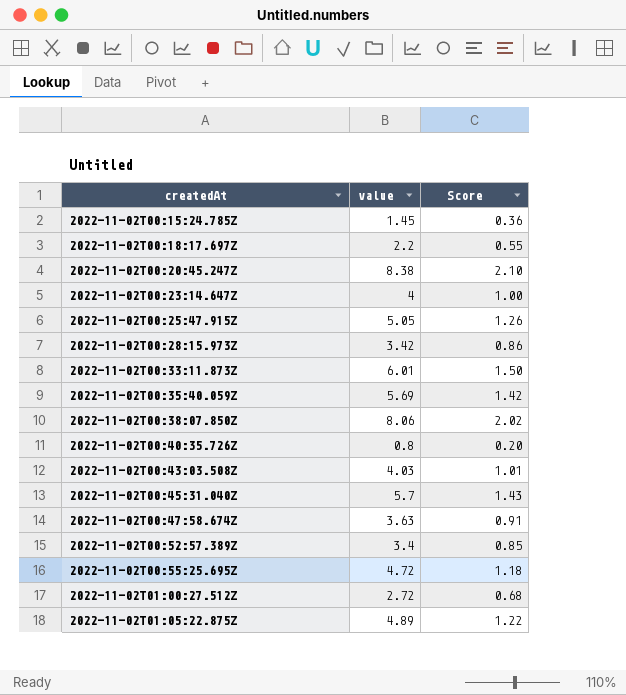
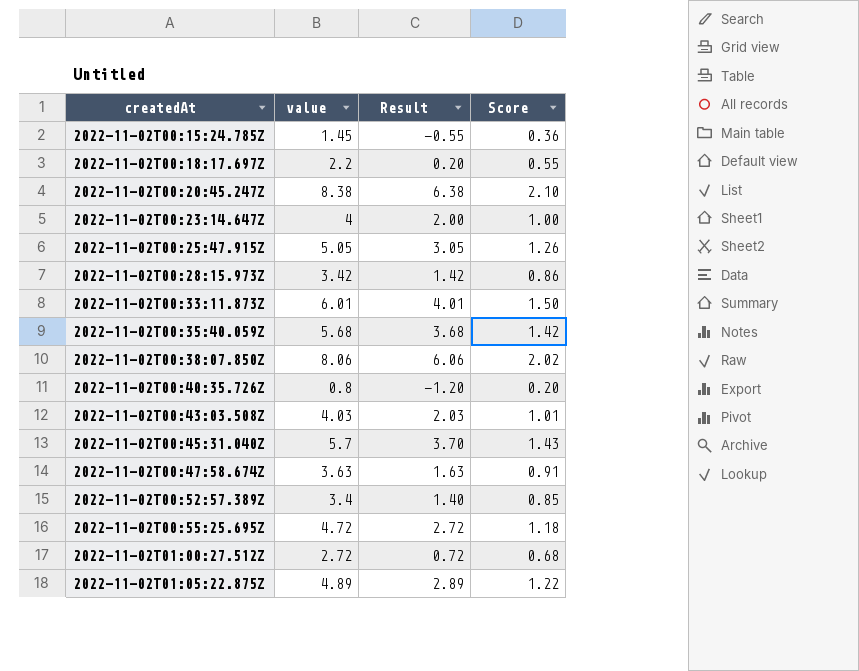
column Result | formula: none -> [value] - 2
2022-11-02T00:35:40.059Z | value: 5.69 -> 5.68

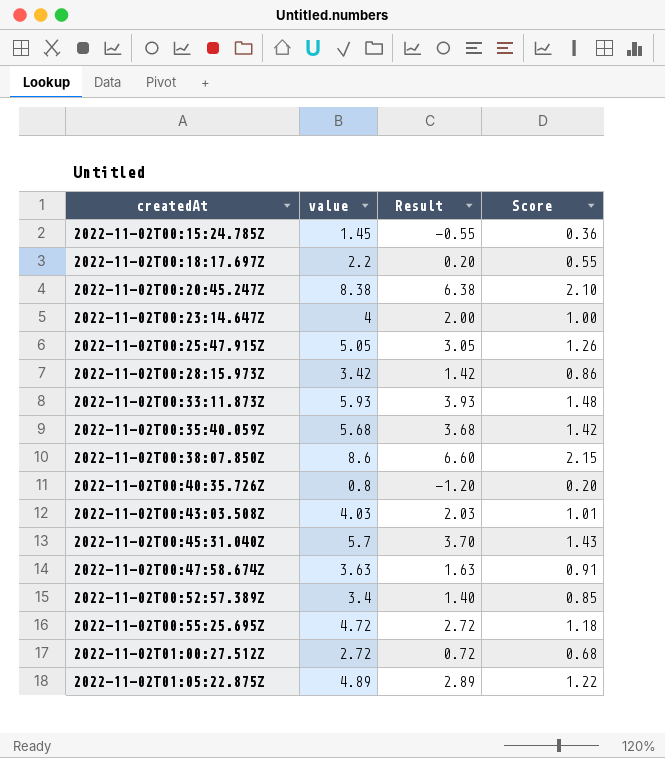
2022-11-02T00:33:11.873Z | value: 6.01 -> 5.93
2022-11-02T00:33:11.873Z | Result: 4.01 -> 3.93
2022-11-02T00:33:11.873Z | Score: 1.50 -> 1.48
2022-11-02T00:38:07.850Z | value: 8.06 -> 8.6
2022-11-02T00:38:07.850Z | Result: 6.06 -> 6.60
2022-11-02T00:38:07.850Z | Score: 2.02 -> 2.15

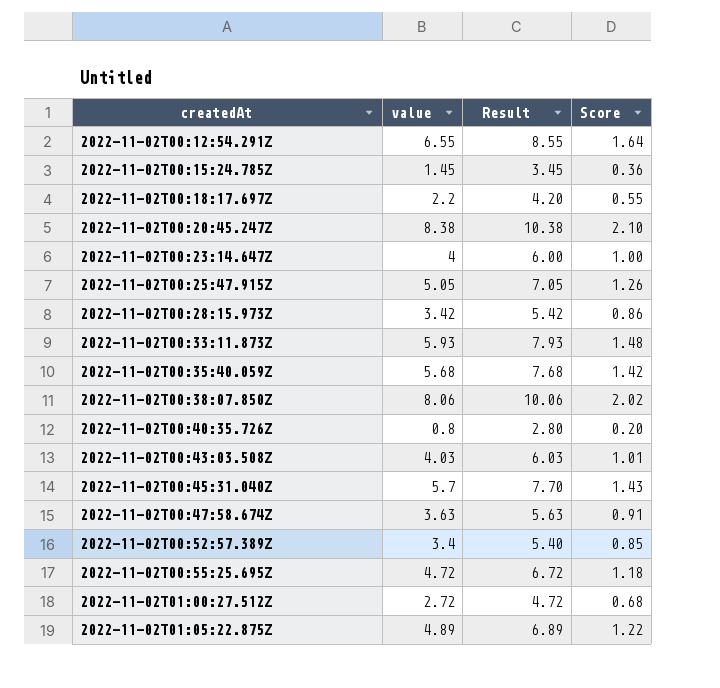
column Result | formula: [value] - 2 -> [value] + 2
row 2022-11-02T00:12:54.291Z: none -> 6.55 | 8.55 | 1.64
2022-11-02T00:38:07.850Z | value: 8.6 -> 8.06
2022-11-02T00:38:07.850Z | Score: 2.15 -> 2.02

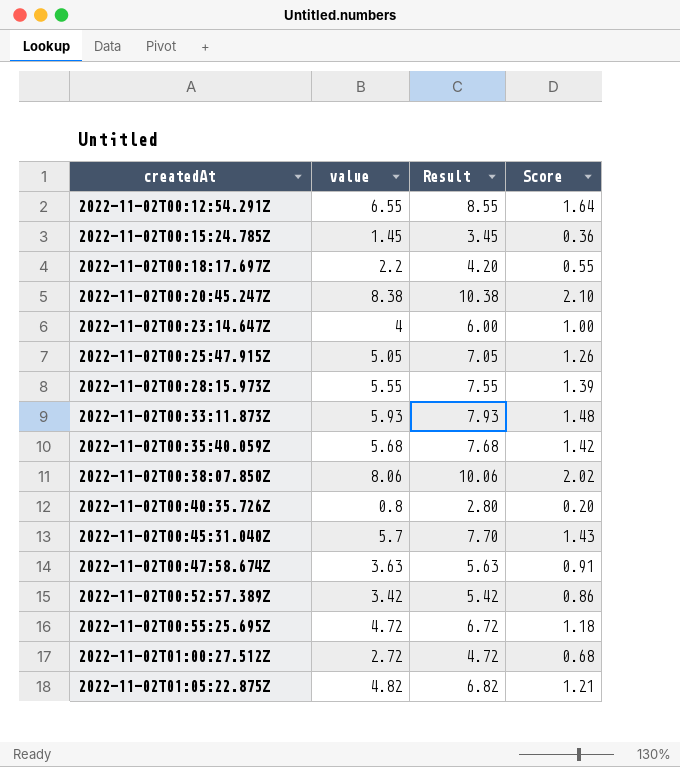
row 2022-11-02T00:43:03.508Z: 4.03 | 6.03 | 1.01 -> none
2022-11-02T00:28:15.973Z | value: 3.42 -> 5.55
2022-11-02T00:28:15.973Z | Result: 5.42 -> 7.55
2022-11-02T00:28:15.973Z | Score: 0.86 -> 1.39
2022-11-02T00:52:57.389Z | value: 3.4 -> 3.42
2022-11-02T00:52:57.389Z | Result: 5.40 -> 5.42
2022-11-02T00:52:57.389Z | Score: 0.85 -> 0.86
2022-11-02T01:05:22.875Z | value: 4.89 -> 4.82
2022-11-02T01:05:22.875Z | Result: 6.89 -> 6.82
2022-11-02T01:05:22.875Z | Score: 1.22 -> 1.21

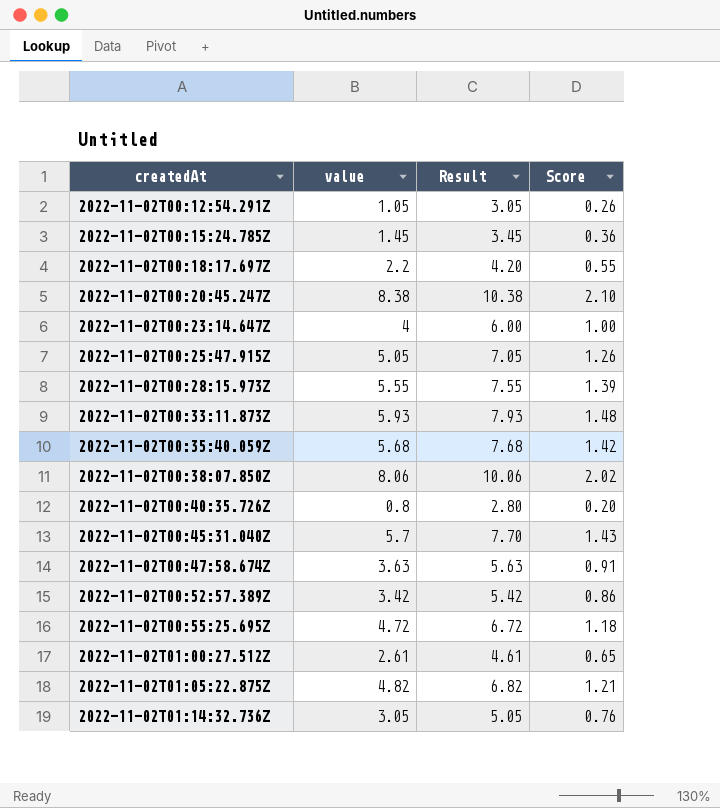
2022-11-02T00:12:54.291Z | value: 6.55 -> 1.05
2022-11-02T00:12:54.291Z | Result: 8.55 -> 3.05
2022-11-02T00:12:54.291Z | Score: 1.64 -> 0.26
2022-11-02T01:00:27.512Z | value: 2.72 -> 2.61
2022-11-02T01:00:27.512Z | Result: 4.72 -> 4.61
2022-11-02T01:00:27.512Z | Score: 0.68 -> 0.65
row 2022-11-02T01:14:32.736Z: none -> 3.05 | 5.05 | 0.76

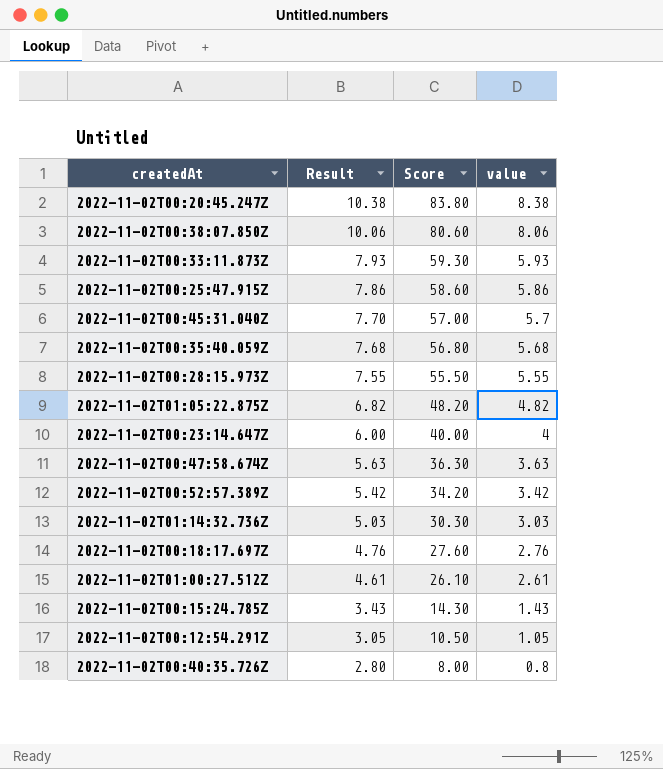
row order: createdAt ascending -> Result descending
column Score | formula: [value] * 0.25 -> [value] * 10
column value | position: 2 -> 4
row 2022-11-02T00:55:25.695Z: 4.72 | 6.72 | 1.18 -> none
2022-11-02T00:25:47.915Z | Result: 7.05 -> 7.86
2022-11-02T00:25:47.915Z | value: 5.05 -> 5.86
2022-11-02T01:14:32.736Z | Result: 5.05 -> 5.03
2022-11-02T01:14:32.736Z | value: 3.05 -> 3.03
2022-11-02T00:18:17.697Z | Result: 4.20 -> 4.76
2022-11-02T00:18:17.697Z | value: 2.2 -> 2.76
2022-11-02T00:15:24.785Z | Result: 3.45 -> 3.43
2022-11-02T00:15:24.785Z | value: 1.45 -> 1.43

